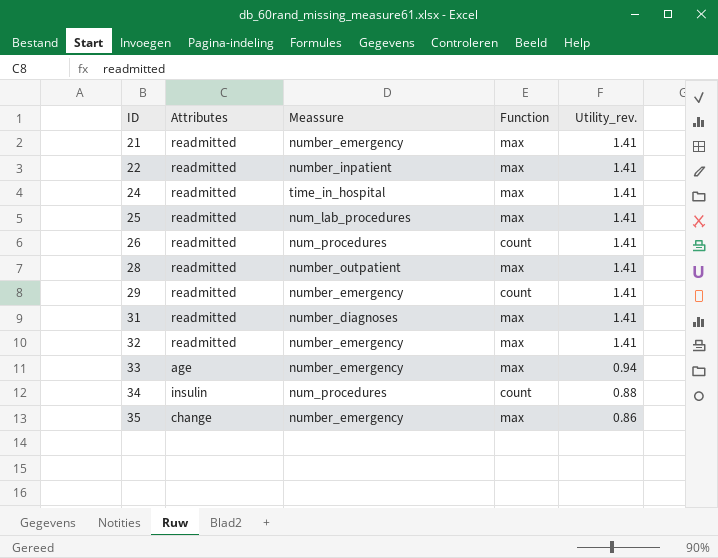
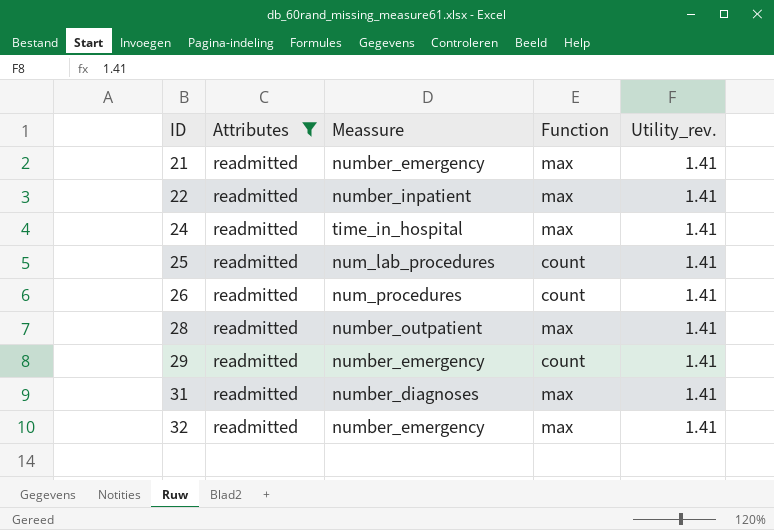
filter: none -> Attributes = readmitted
25 | Function: max -> count

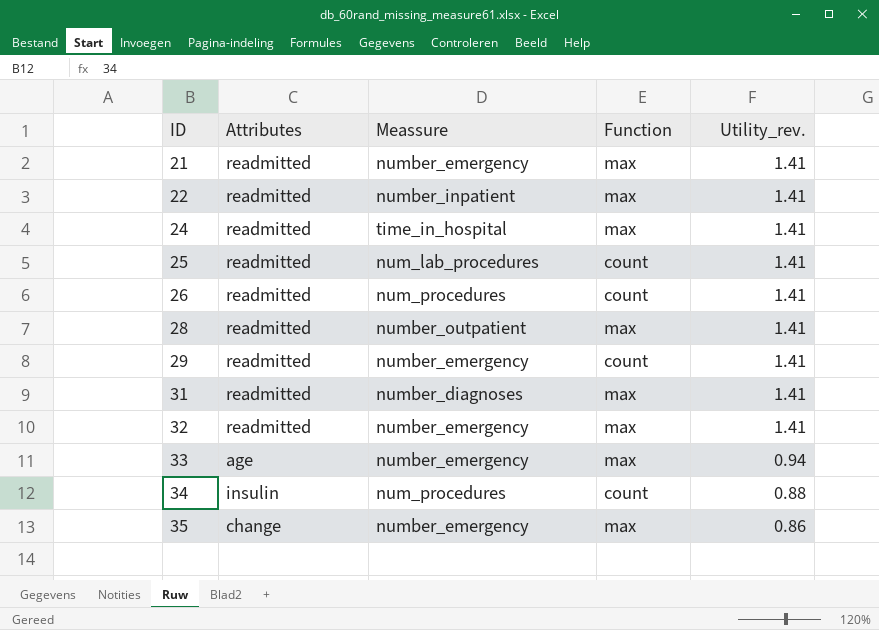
filter: Attributes = readmitted -> none

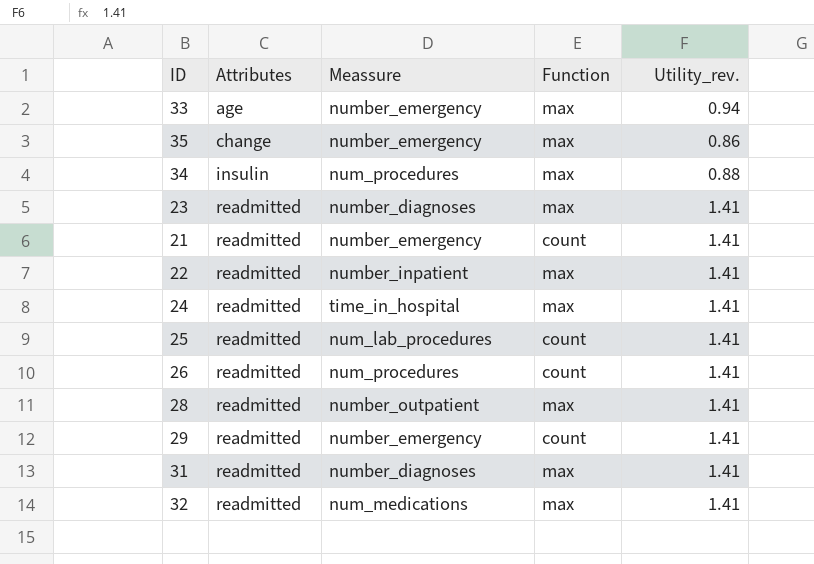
row order: ID ascending -> Attributes ascending
34 | Function: count -> max
row 23: none -> readmitted | number_diagnoses | max | 1.41
21 | Function: max -> count
32 | Meassure: number_emergency -> num_medications

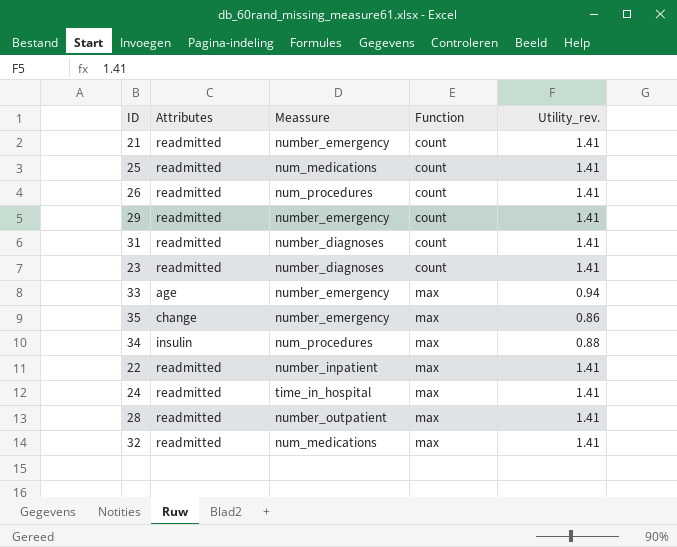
row order: Attributes ascending -> Function ascending
25 | Meassure: num_lab_procedures -> num_medications
31 | Function: max -> count
23 | Function: max -> count

